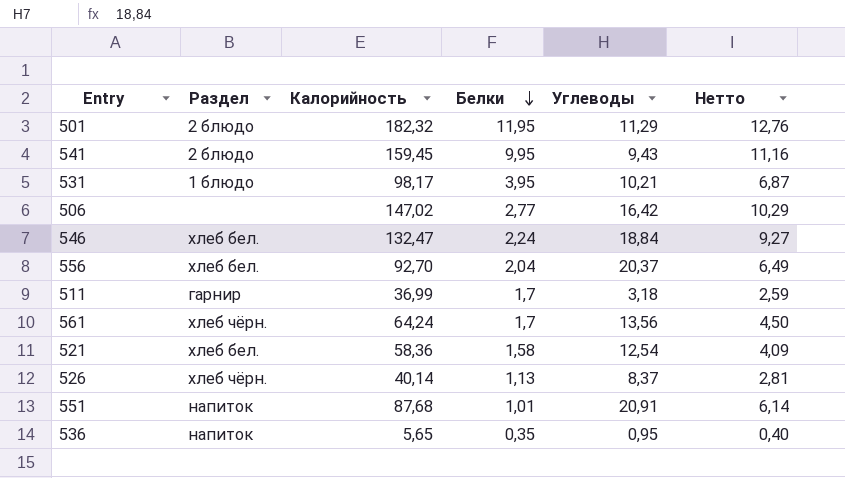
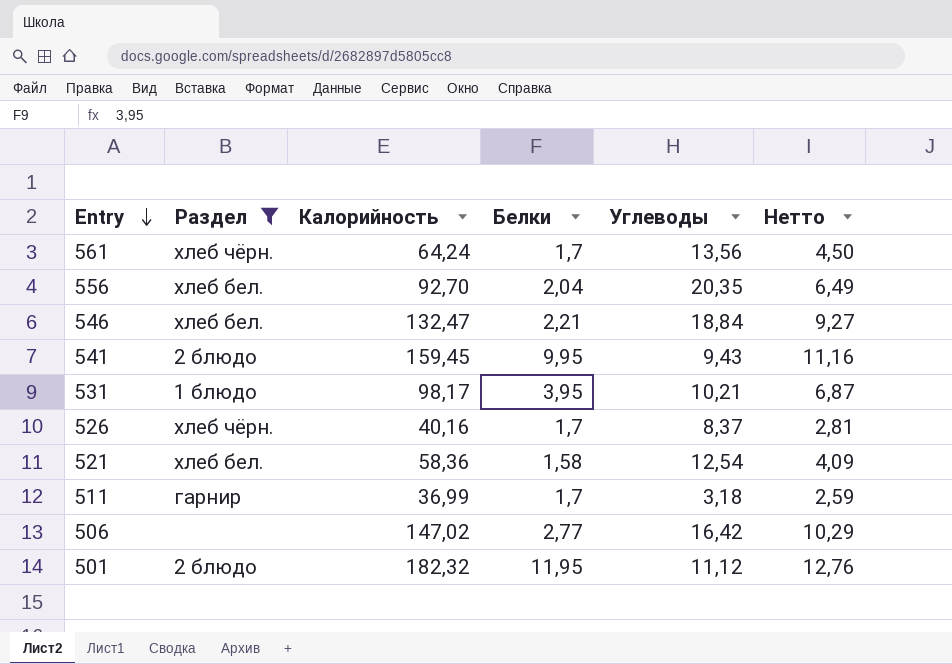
filter: none -> Раздел != напиток
row order: Белки descending -> Entry descending
556 | Углеводы: 20,37 -> 20,35
546 | Белки: 2,24 -> 2,21
526 | Калорийность: 40,14 -> 40,16
526 | Белки: 1,13 -> 1,7
501 | Углеводы: 11,29 -> 11,12

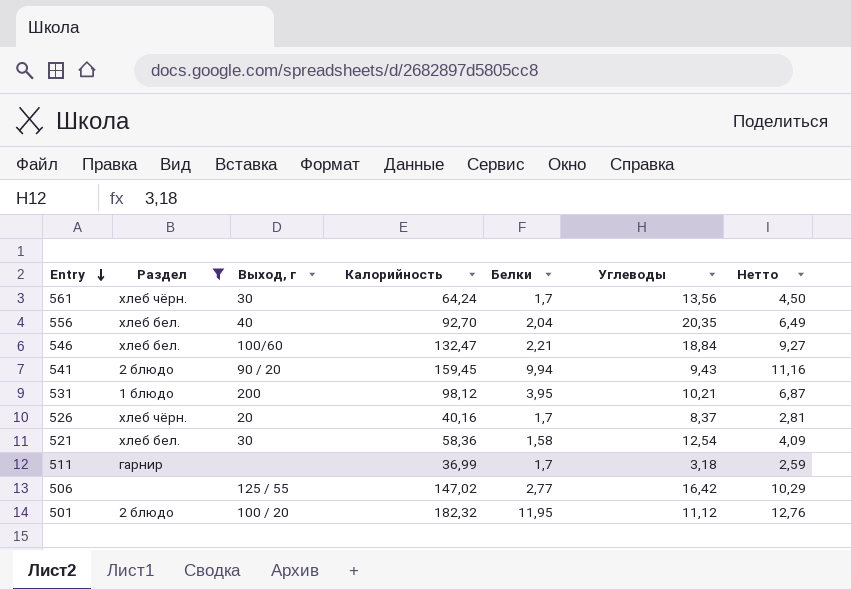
column Выход, г | position: none -> 3
541 | Белки: 9,95 -> 9,94
531 | Калорийность: 98,17 -> 98,12

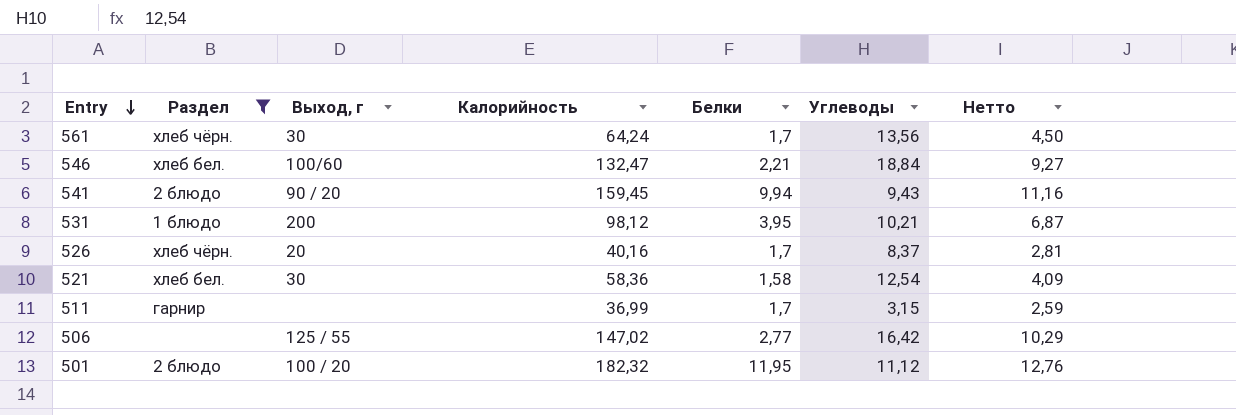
row 556: хлеб бел. | 40 | 92,70 | 2,04 | 20,35 | 6,49 -> none
511 | Углеводы: 3,18 -> 3,15

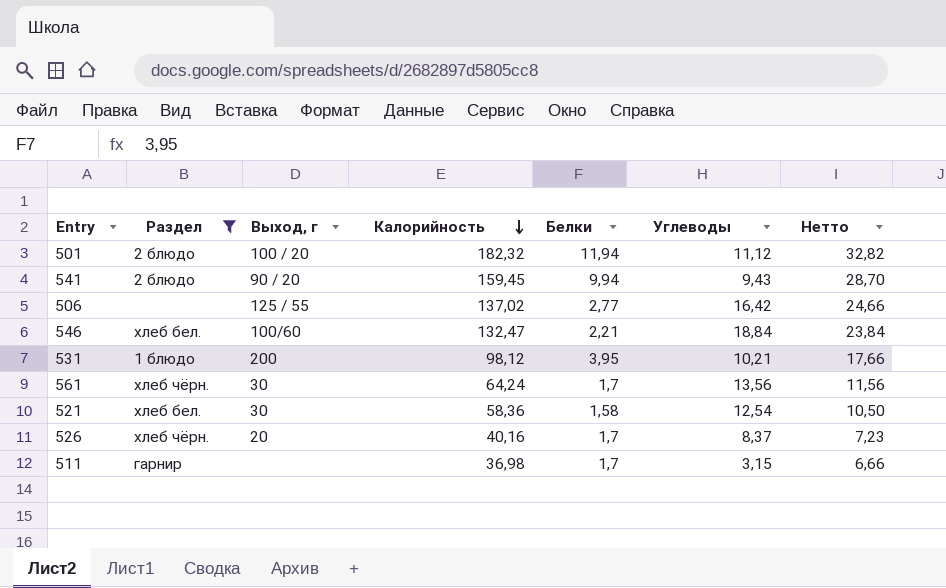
row order: Entry descending -> Калорийность descending
column Нетто | formula: [Калорийность] * 0,07 -> [Калорийность] * 0,18
501 | Белки: 11,95 -> 11,94
506 | Калорийность: 147,02 -> 137,02
511 | Калорийность: 36,99 -> 36,98

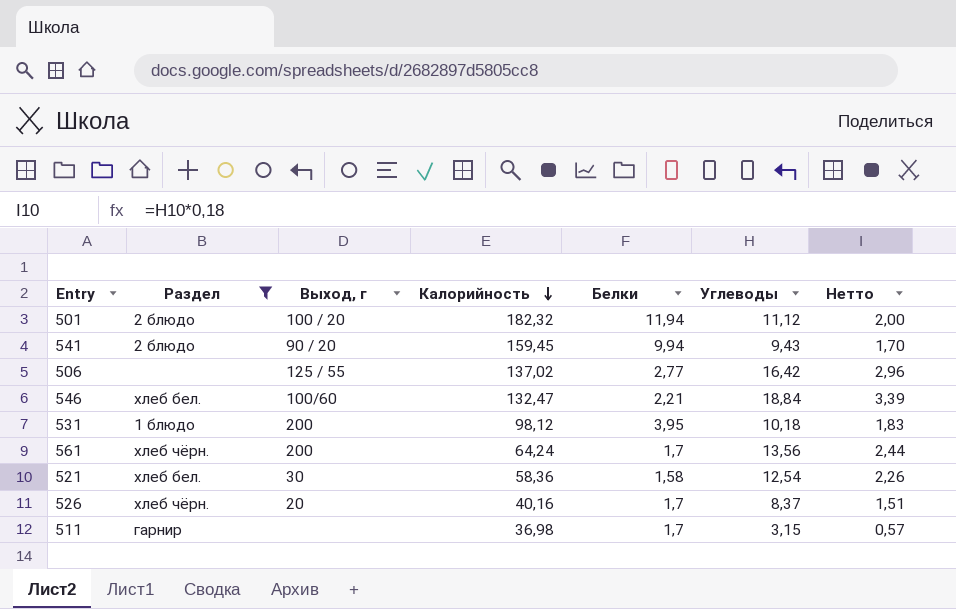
column Нетто | formula: [Калорийность] * 0,18 -> [Углеводы] * 0,18
531 | Углеводы: 10,21 -> 10,18
561 | Выход, г: 30 -> 200

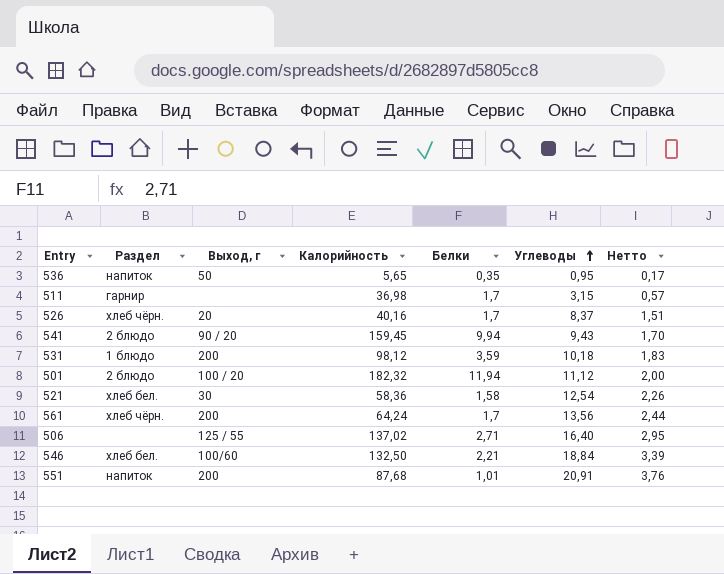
filter: Раздел != напиток -> none
row order: Калорийность descending -> Углеводы ascending
531 | Белки: 3,95 -> 3,59
506 | Белки: 2,77 -> 2,71
506 | Углеводы: 16,42 -> 16,40
506 | Нетто: 2,96 -> 2,95
546 | Калорийность: 132,47 -> 132,50

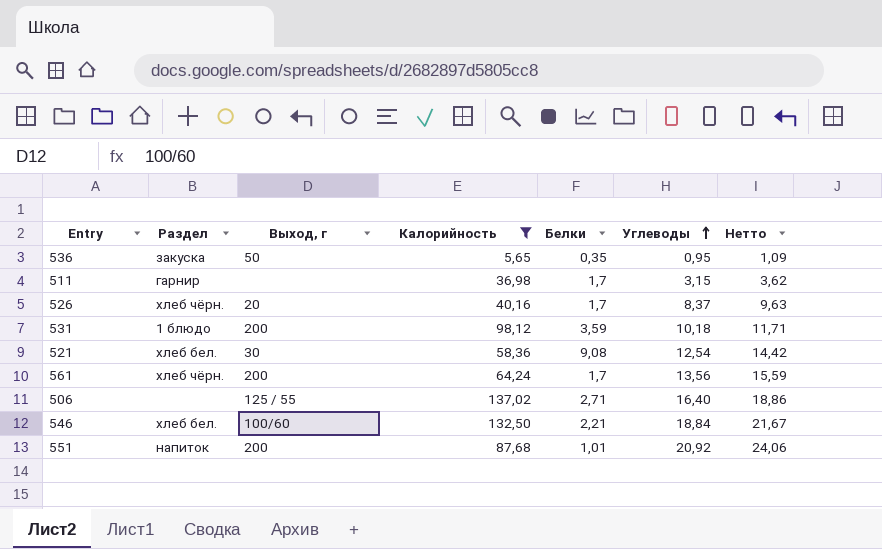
filter: none -> Калорийность <= 137,02
column Нетто | formula: [Углеводы] * 0,18 -> [Углеводы] * 1,15
536 | Раздел: напиток -> закуска
521 | Белки: 1,58 -> 9,08
551 | Углеводы: 20,91 -> 20,92

